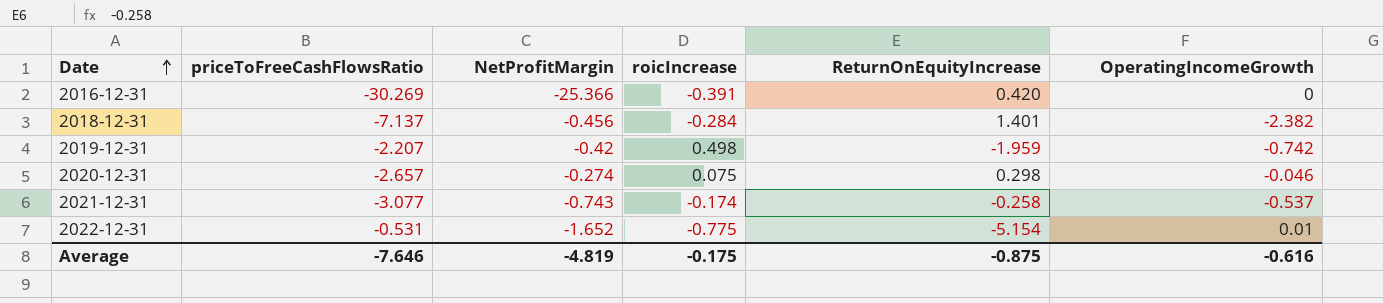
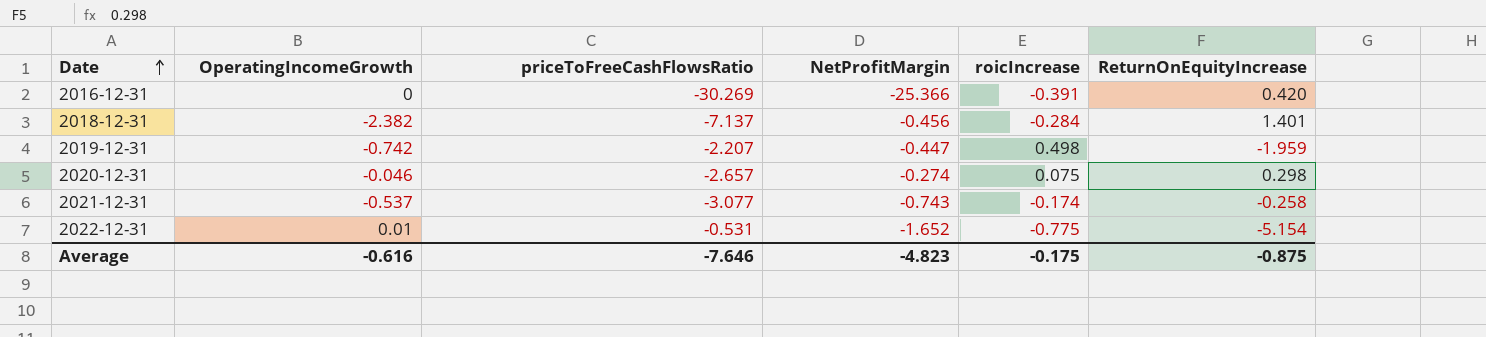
column OperatingIncomeGrowth | position: 6 -> 2
2019-12-31 | NetProfitMargin: -0.42 -> -0.447
Average | NetProfitMargin: -4.819 -> -4.823

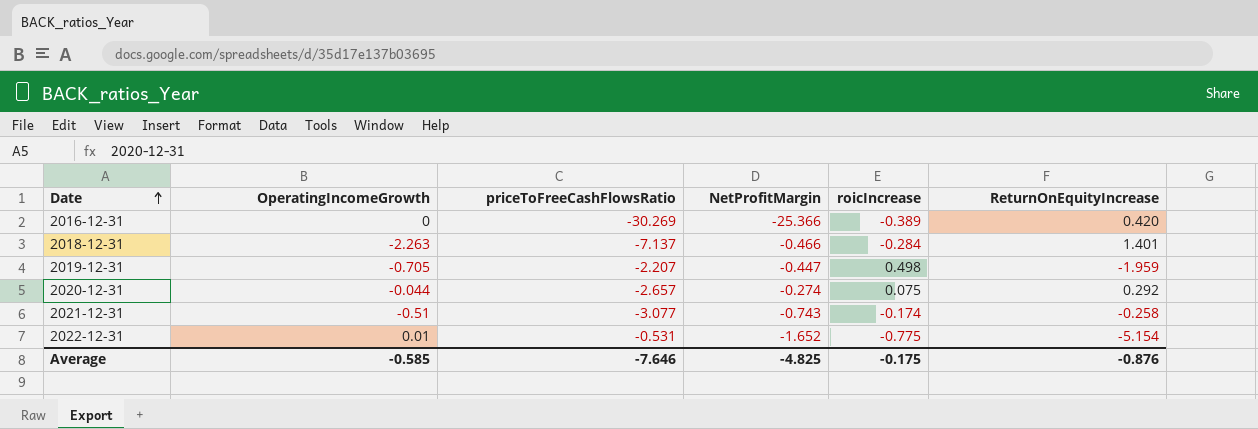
2016-12-31 | roicIncrease: -0.391 -> -0.389
2018-12-31 | OperatingIncomeGrowth: -2.382 -> -2.263
2018-12-31 | NetProfitMargin: -0.456 -> -0.466
2019-12-31 | OperatingIncomeGrowth: -0.742 -> -0.705
2020-12-31 | OperatingIncomeGrowth: -0.046 -> -0.044
2020-12-31 | ReturnOnEquityIncrease: 0.298 -> 0.292
2021-12-31 | OperatingIncomeGrowth: -0.537 -> -0.51
Average | OperatingIncomeGrowth: -0.616 -> -0.585
Average | NetProfitMargin: -4.823 -> -4.825
Average | ReturnOnEquityIncrease: -0.875 -> -0.876

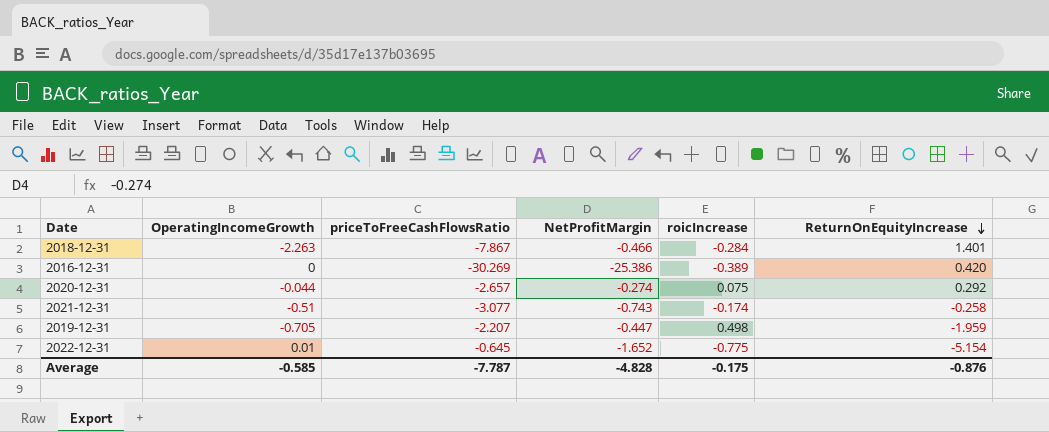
row order: Date ascending -> ReturnOnEquityIncrease descending
2018-12-31 | priceToFreeCashFlowsRatio: -7.137 -> -7.867
2016-12-31 | NetProfitMargin: -25.366 -> -25.386
2022-12-31 | priceToFreeCashFlowsRatio: -0.531 -> -0.645
Average | priceToFreeCashFlowsRatio: -7.646 -> -7.787
Average | NetProfitMargin: -4.825 -> -4.828

